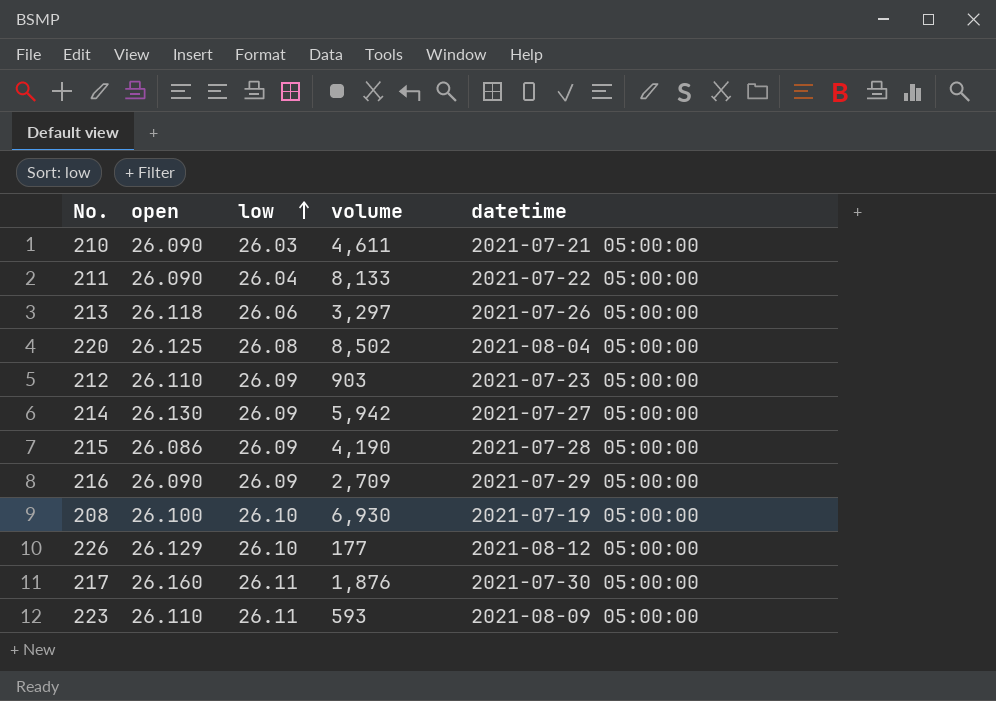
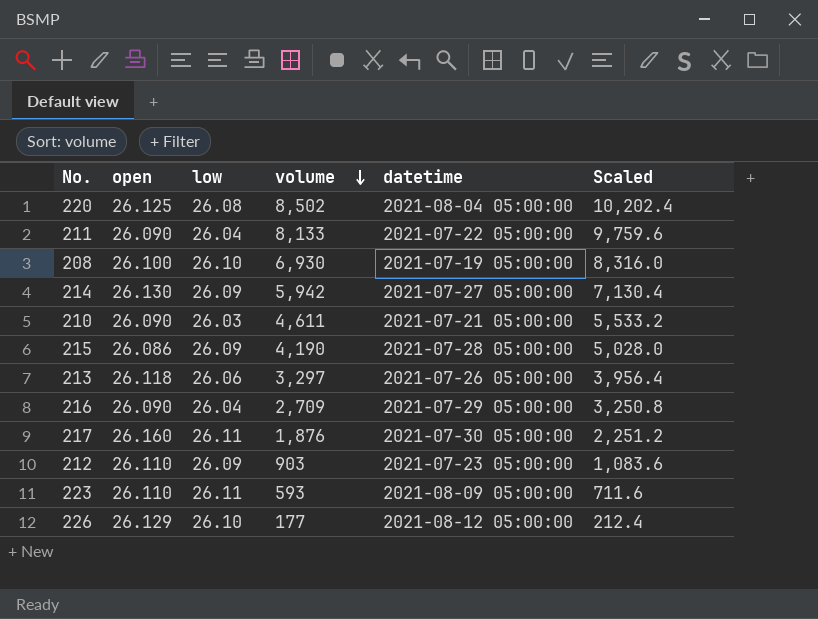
row order: low ascending -> volume descending
column Scaled | formula: none -> [volume] * 1.2
216 | low: 26.09 -> 26.04

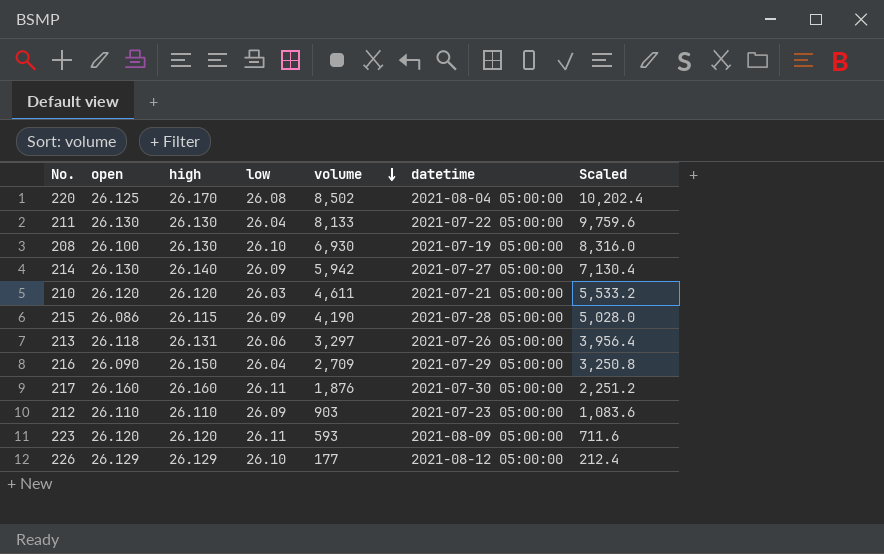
column high | position: none -> 3
211 | open: 26.090 -> 26.130
210 | open: 26.090 -> 26.120
223 | open: 26.110 -> 26.120

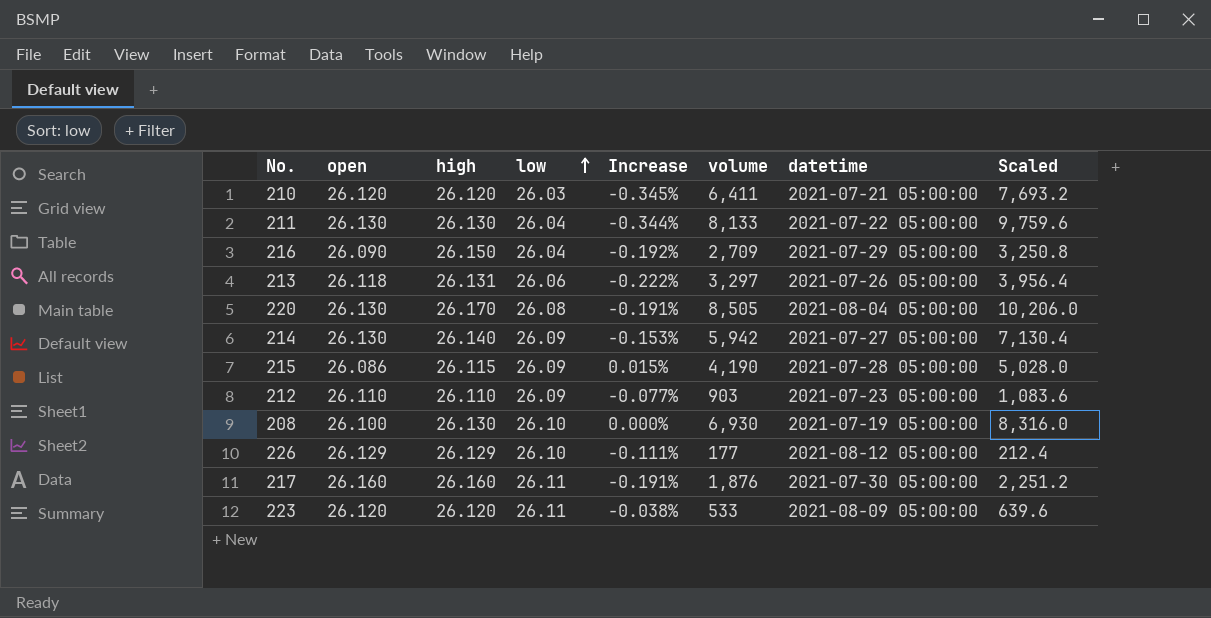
row order: volume descending -> low ascending
column Increase | formula: none -> ([low] - [open]) / [open]
210 | volume: 4,611 -> 6,411
210 | Scaled: 5,533.2 -> 7,693.2
220 | open: 26.125 -> 26.130
220 | volume: 8,502 -> 8,505
220 | Scaled: 10,202.4 -> 10,206.0
223 | volume: 593 -> 533
223 | Scaled: 711.6 -> 639.6

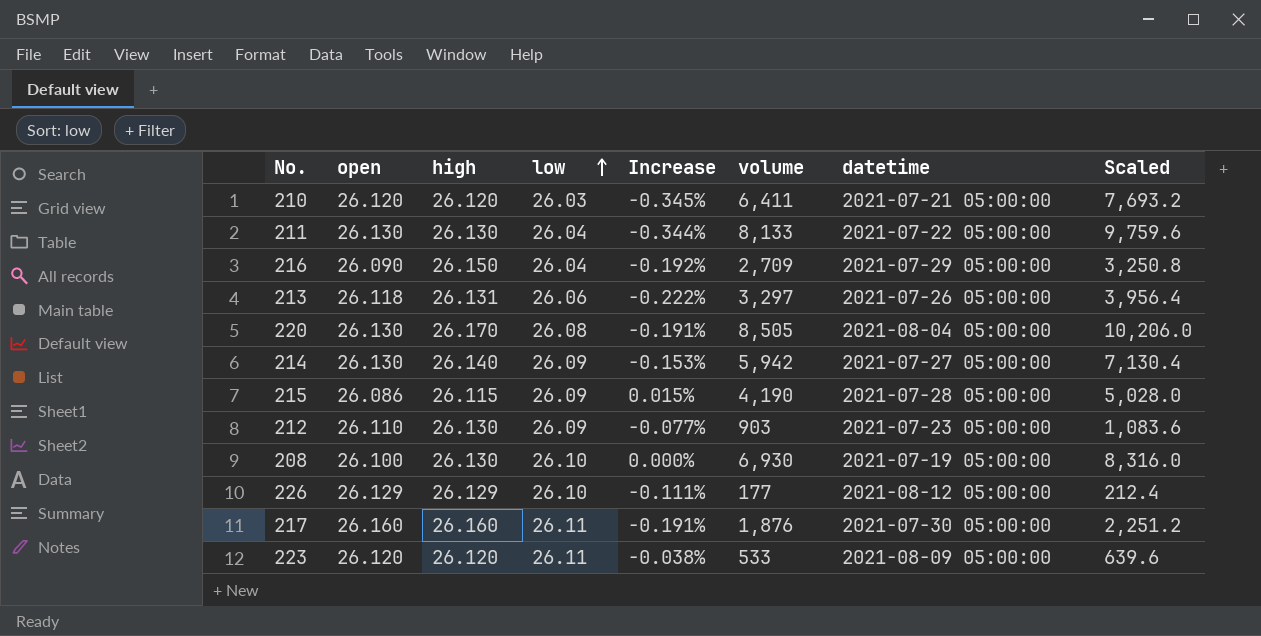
212 | high: 26.110 -> 26.130

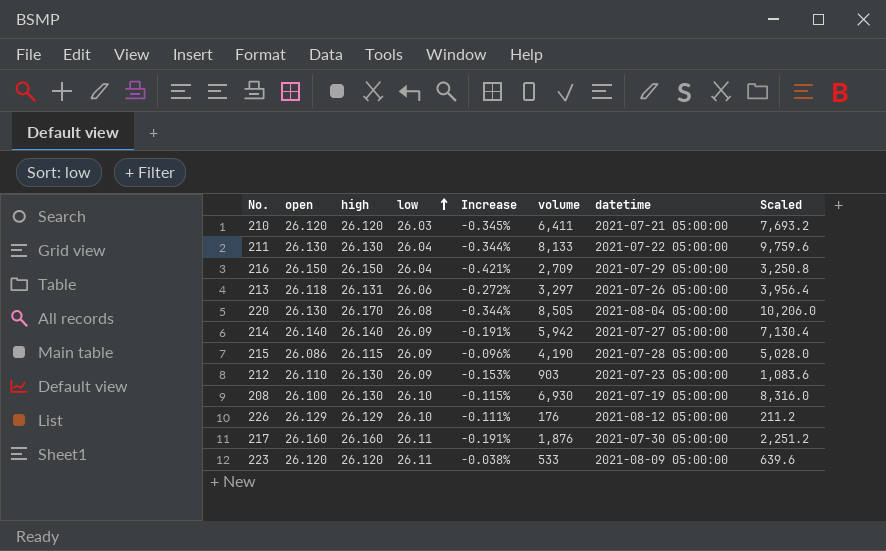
column Increase | formula: ([low] - [open]) / [open] -> ([low] - [high]) / [high]
216 | open: 26.090 -> 26.150
214 | open: 26.130 -> 26.140
226 | volume: 177 -> 176
226 | Scaled: 212.4 -> 211.2

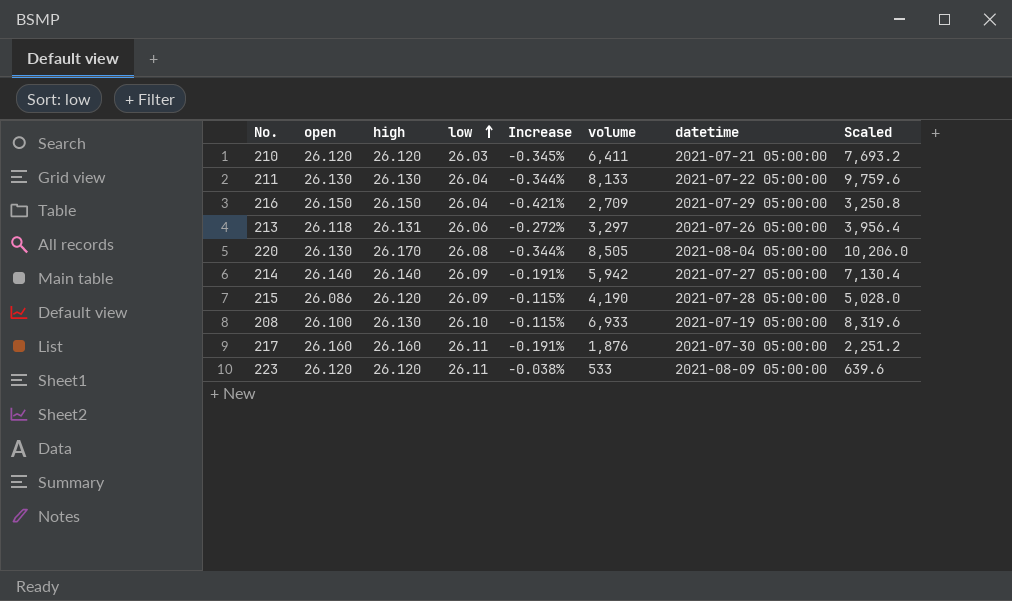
row 212: 26.110 | 26.130 | 26.09 | -0.153% | 903 | 2021-07-23 05:00:00 | 1,083.6 -> none
row 226: 26.129 | 26.129 | 26.10 | -0.111% | 176 | 2021-08-12 05:00:00 | 211.2 -> none
215 | high: 26.115 -> 26.120
215 | Increase: -0.096% -> -0.115%
208 | volume: 6,930 -> 6,933
208 | Scaled: 8,316.0 -> 8,319.6

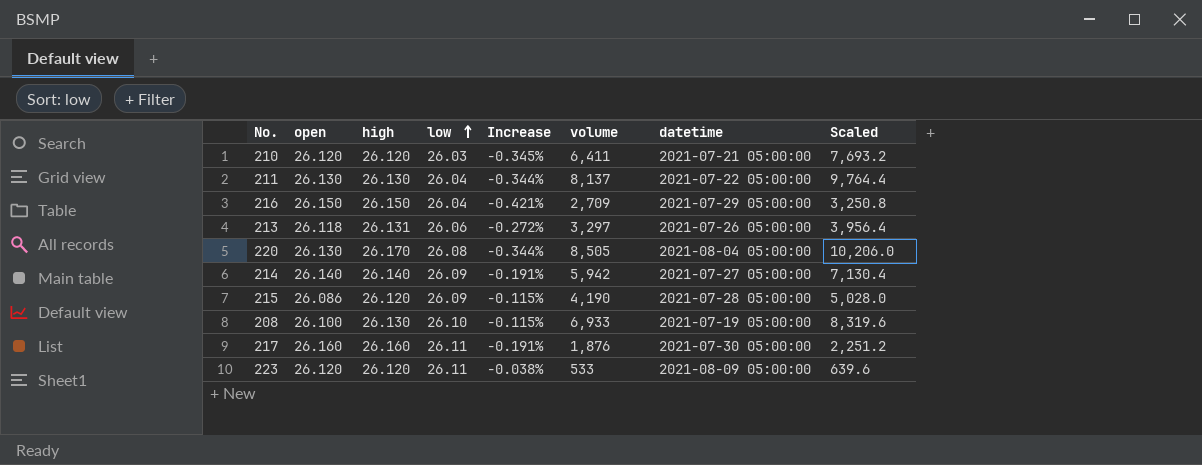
211 | volume: 8,133 -> 8,137
211 | Scaled: 9,759.6 -> 9,764.4

